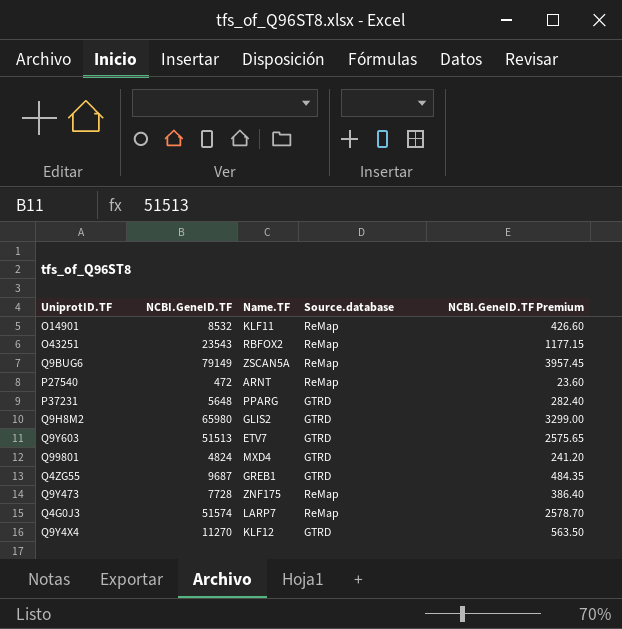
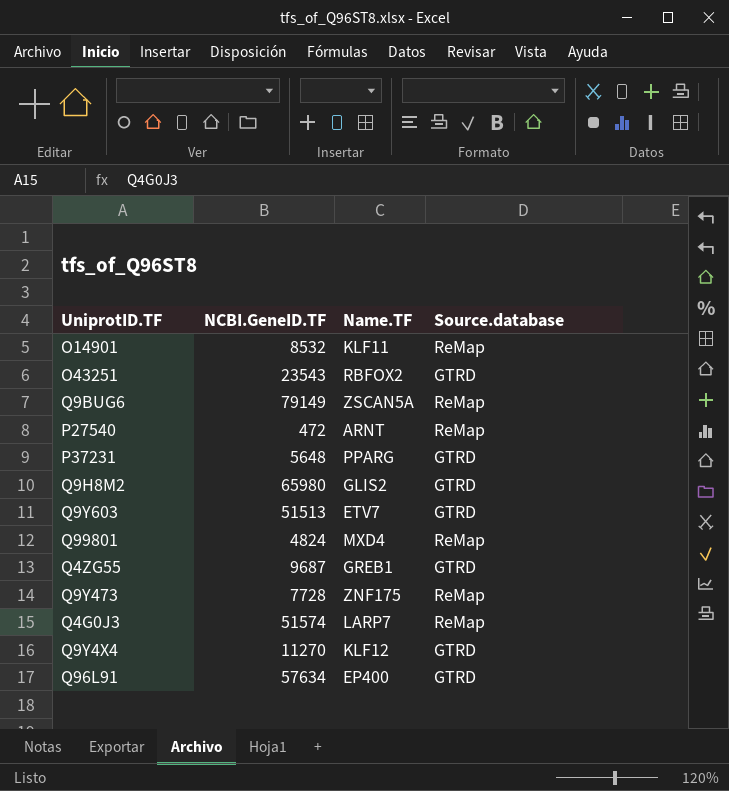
column NCBI.GeneID.TF Premium | formula: [NCBI.GeneID.TF] * 0.05 -> none
O43251 | Source.database: ReMap -> GTRD
Q99801 | Source.database: GTRD -> ReMap
row Q96L91: none -> 57634 | EP400 | GTRD

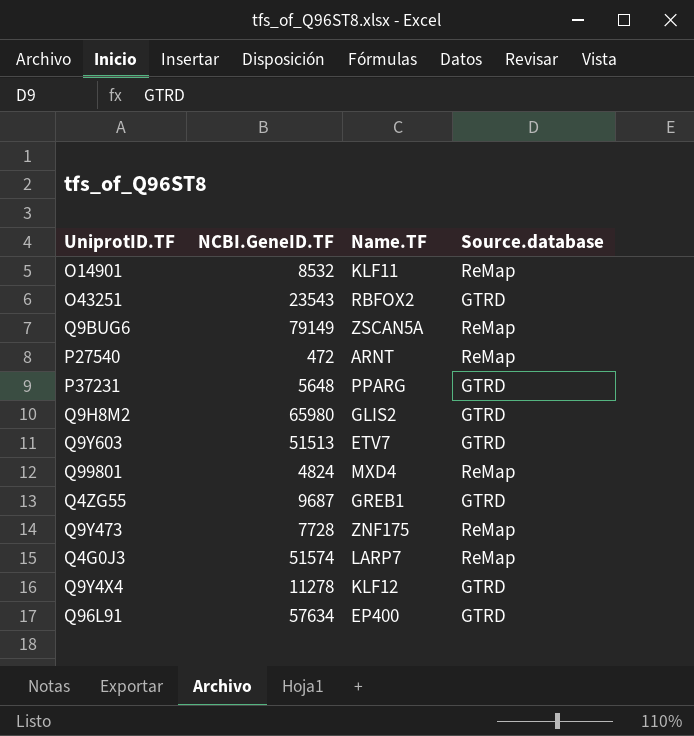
Q9Y4X4 | NCBI.GeneID.TF: 11270 -> 11278

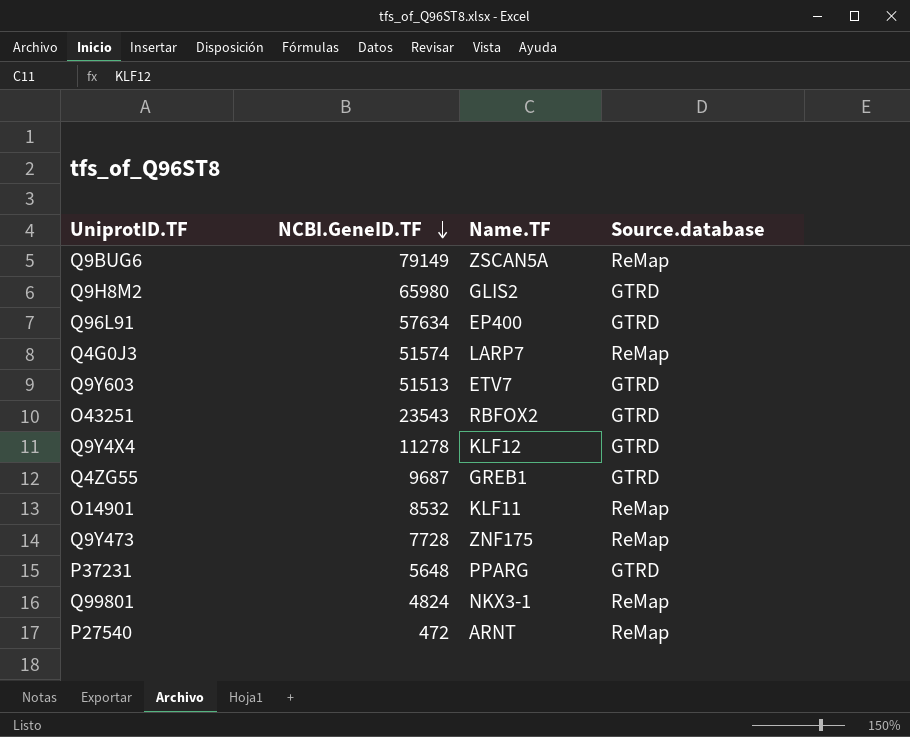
row order: none -> NCBI.GeneID.TF descending
Q99801 | Name.TF: MXD4 -> NKX3-1

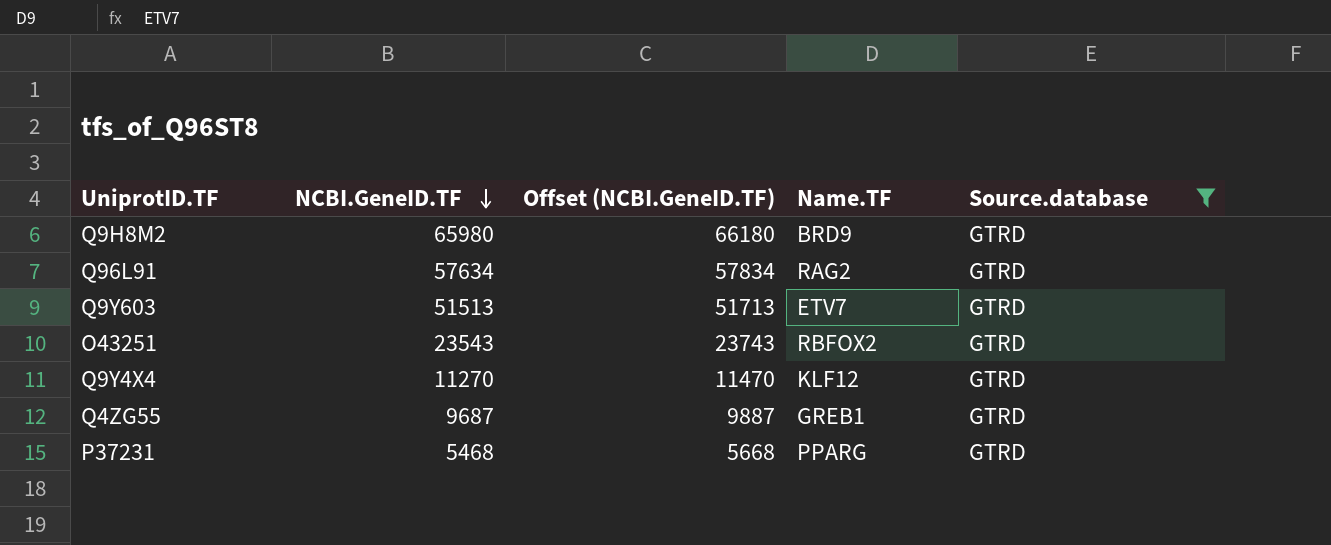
filter: none -> Source.database = GTRD
column Offset (NCBI.GeneID.TF) | formula: none -> [NCBI.GeneID.TF] + 200
Q9H8M2 | Name.TF: GLIS2 -> BRD9
Q96L91 | Name.TF: EP400 -> RAG2
Q9Y4X4 | NCBI.GeneID.TF: 11278 -> 11270
P37231 | NCBI.GeneID.TF: 5648 -> 5468

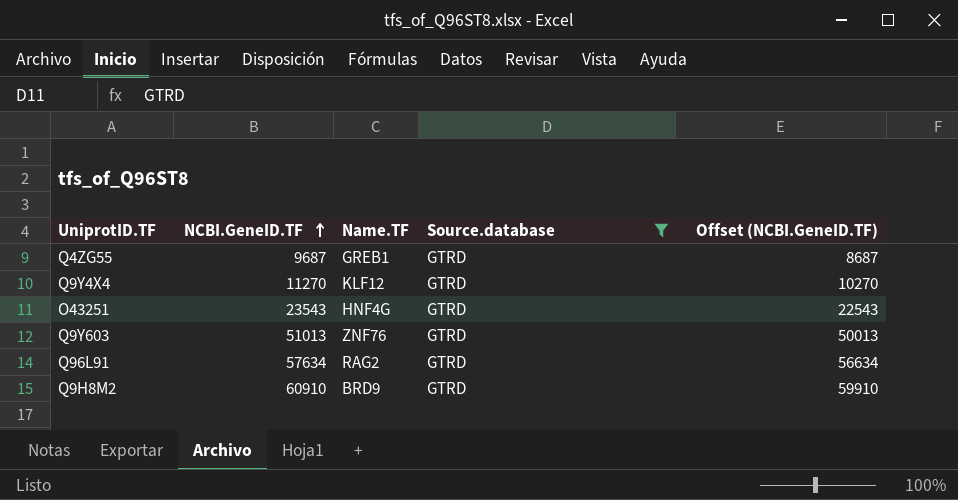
row order: NCBI.GeneID.TF descending -> NCBI.GeneID.TF ascending
column Offset (NCBI.GeneID.TF) | formula: [NCBI.GeneID.TF] + 200 -> [NCBI.GeneID.TF] - 1000
column Offset (NCBI.GeneID.TF) | position: 3 -> 5
row P37231: 5468 | 5668 | PPARG | GTRD -> none
O43251 | Name.TF: RBFOX2 -> HNF4G
Q9Y603 | NCBI.GeneID.TF: 51513 -> 51013
Q9Y603 | Name.TF: ETV7 -> ZNF76
Q9H8M2 | NCBI.GeneID.TF: 65980 -> 60910

